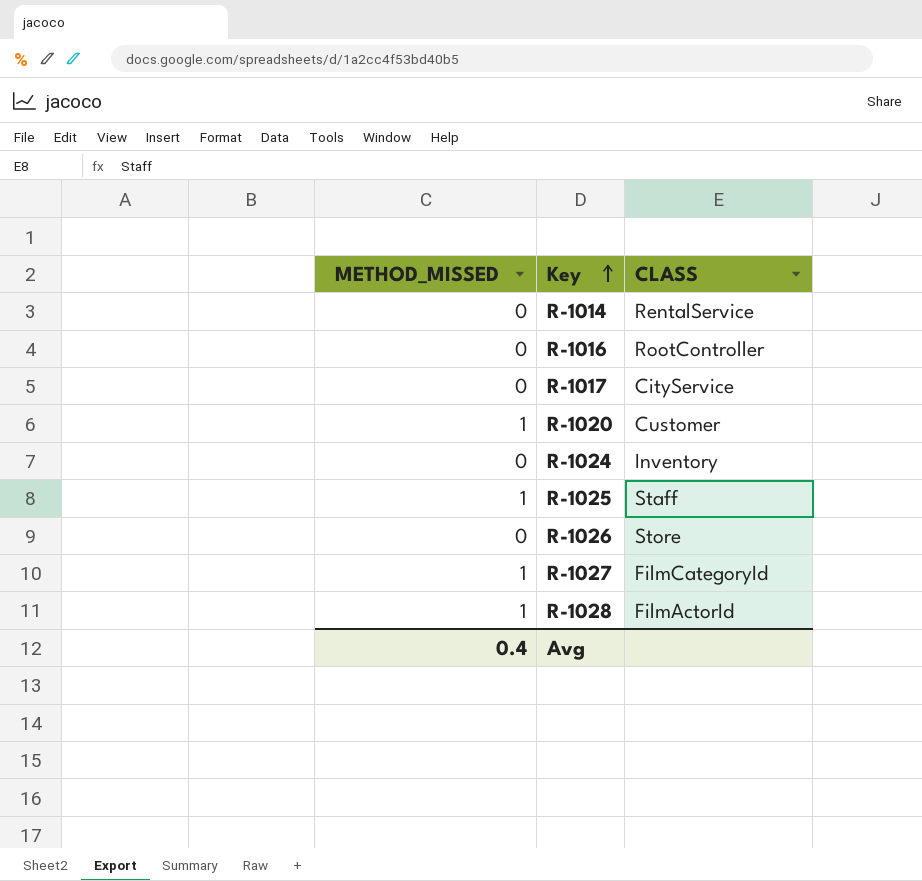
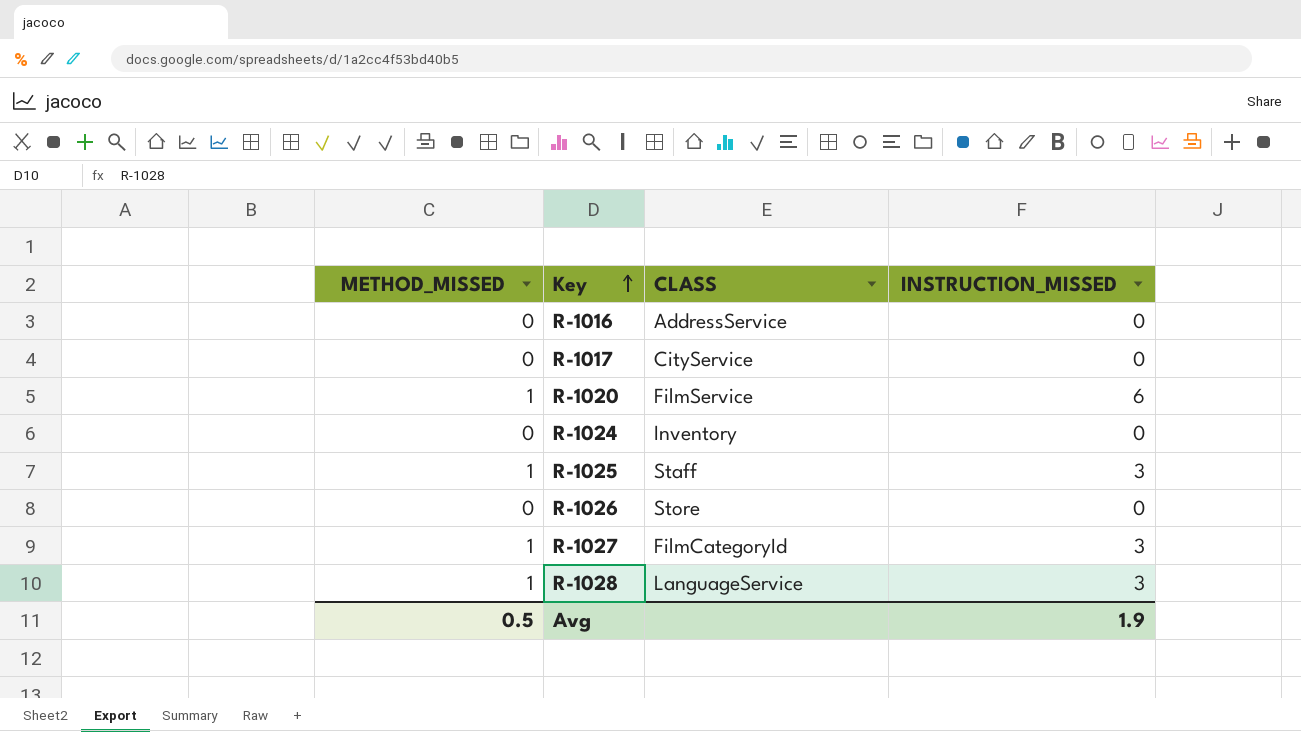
column INSTRUCTION_MISSED | position: none -> 4
row R-1014: 0 | RentalService -> none
R-1016 | CLASS: RootController -> AddressService
R-1020 | CLASS: Customer -> FilmService
R-1028 | CLASS: FilmActorId -> LanguageService
Avg | METHOD_MISSED: 0.4 -> 0.5

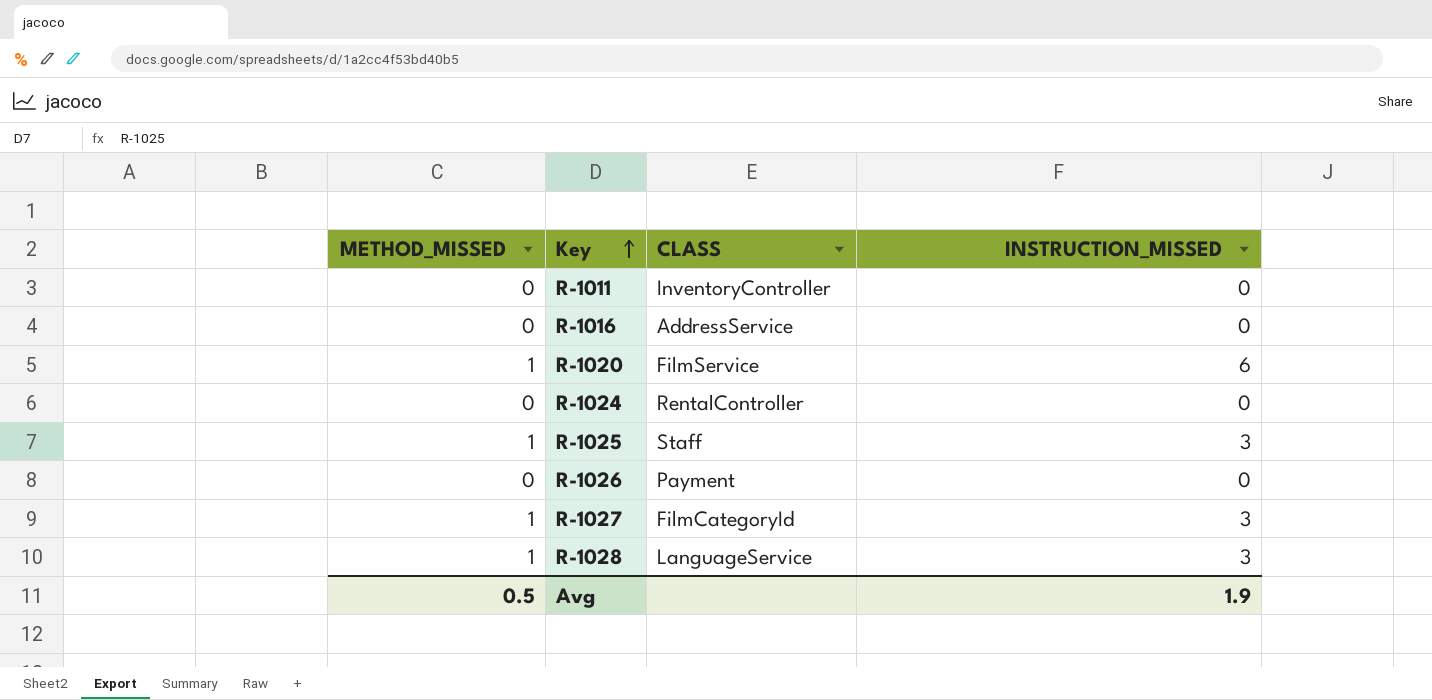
row R-1017: 0 | CityService | 0 -> none
row R-1011: none -> 0 | InventoryController | 0
R-1024 | CLASS: Inventory -> RentalController
R-1026 | CLASS: Store -> Payment

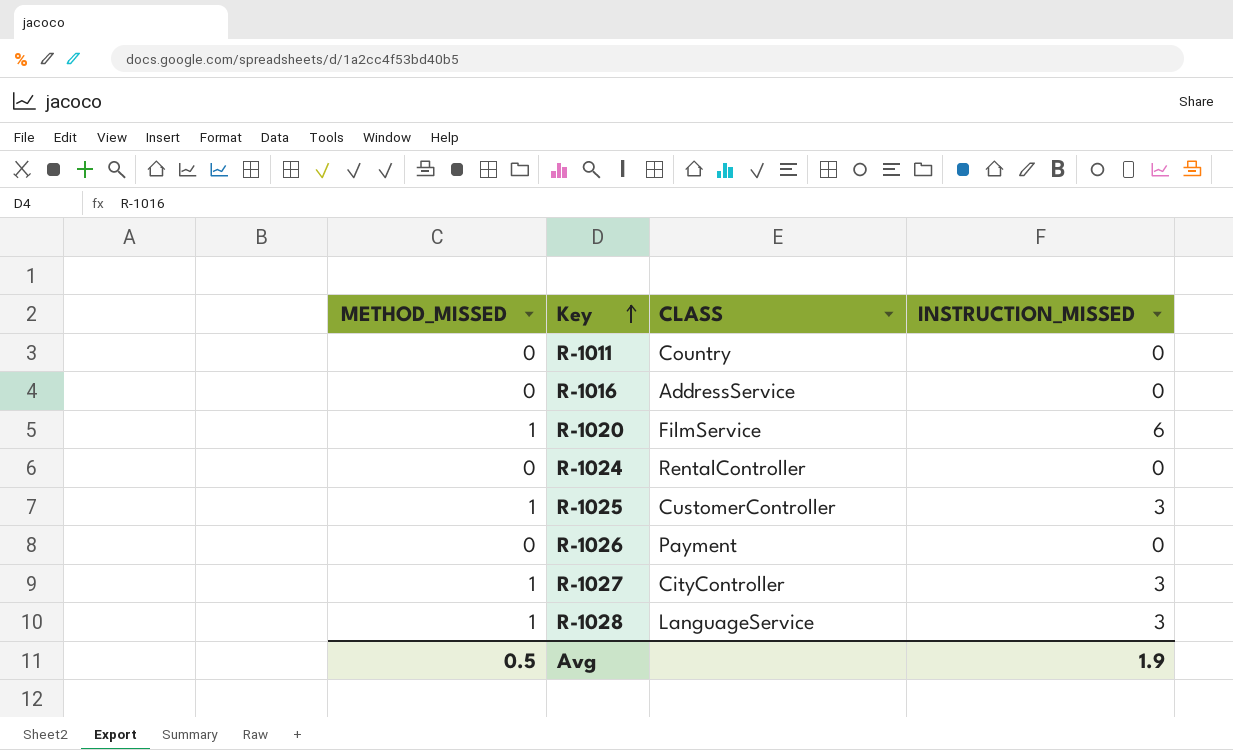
R-1011 | CLASS: InventoryController -> Country
R-1025 | CLASS: Staff -> CustomerController
R-1027 | CLASS: FilmCategoryId -> CityController

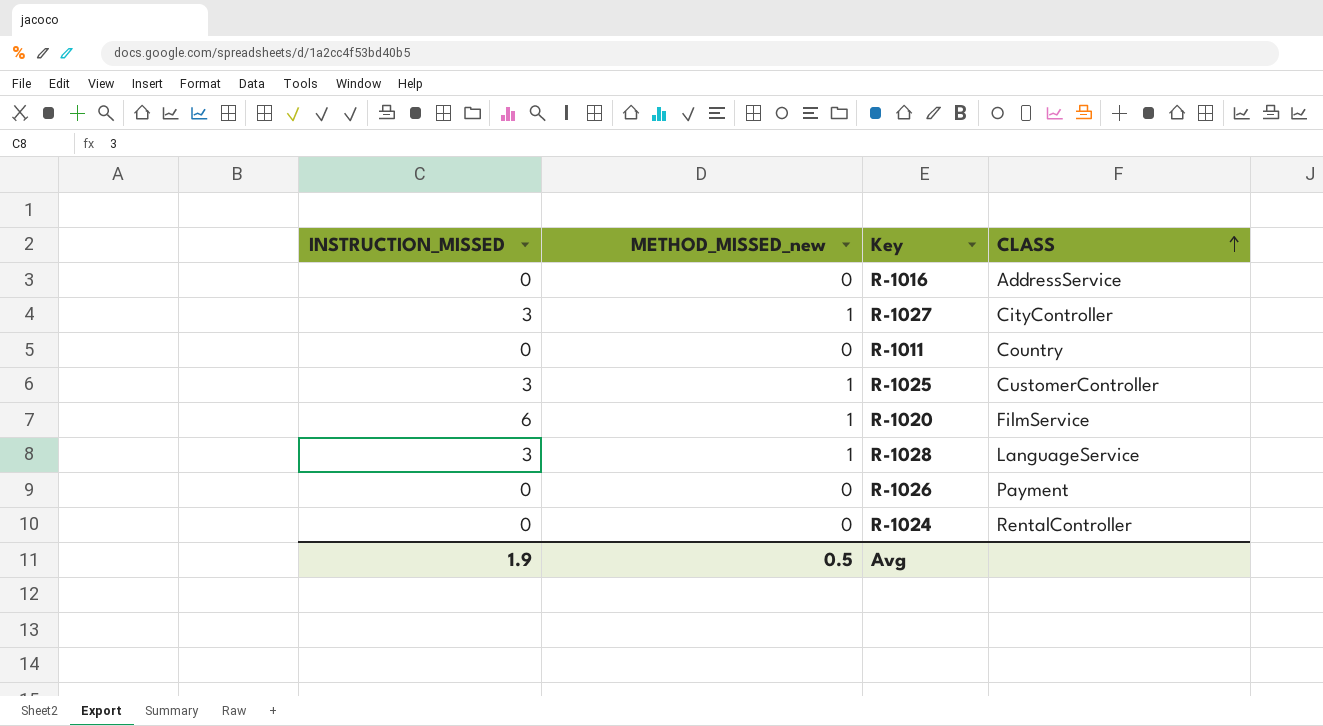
row order: Key ascending -> CLASS ascending
column INSTRUCTION_MISSED | position: 4 -> 1
column name: METHOD_MISSED -> METHOD_MISSED_new

